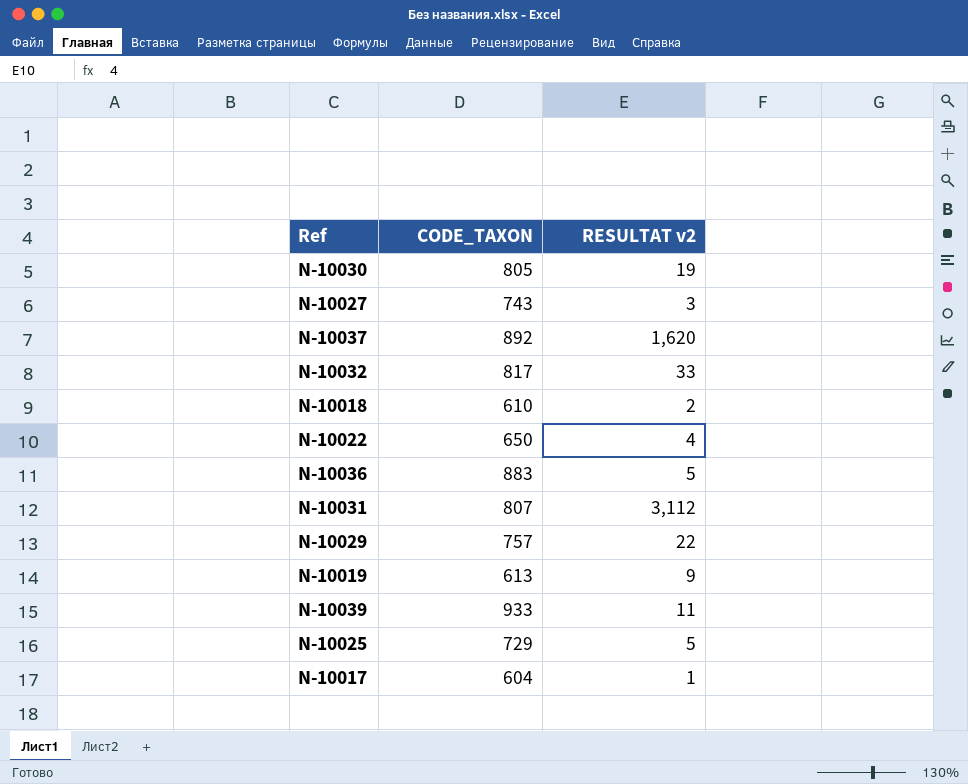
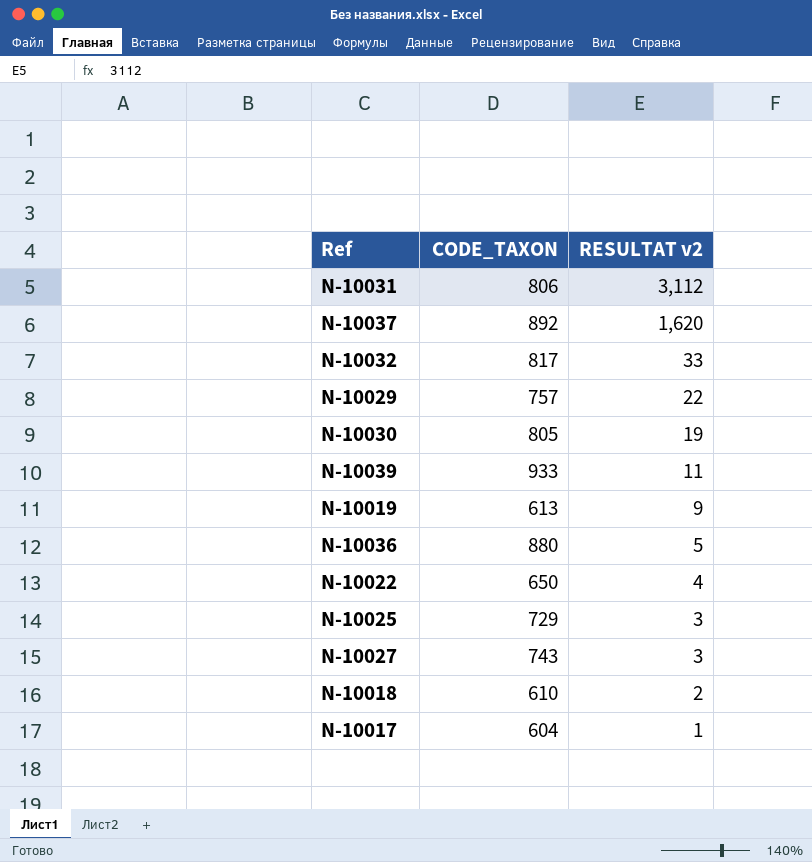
row order: none -> RESULTAT v2 descending
N-10031 | CODE_TAXON: 807 -> 806
N-10036 | CODE_TAXON: 883 -> 880
N-10025 | RESULTAT v2: 5 -> 3

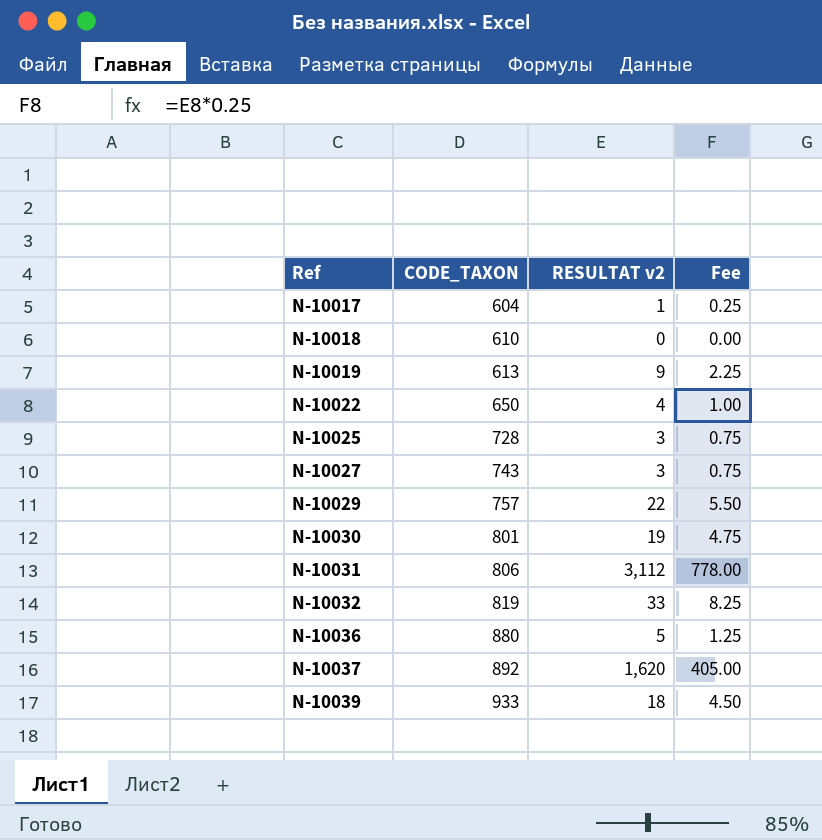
row order: RESULTAT v2 descending -> Ref ascending
column Fee | formula: none -> [RESULTAT v2] * 0.25
N-10018 | RESULTAT v2: 2 -> 0
N-10025 | CODE_TAXON: 729 -> 728
N-10030 | CODE_TAXON: 805 -> 801
N-10032 | CODE_TAXON: 817 -> 819
N-10039 | RESULTAT v2: 11 -> 18

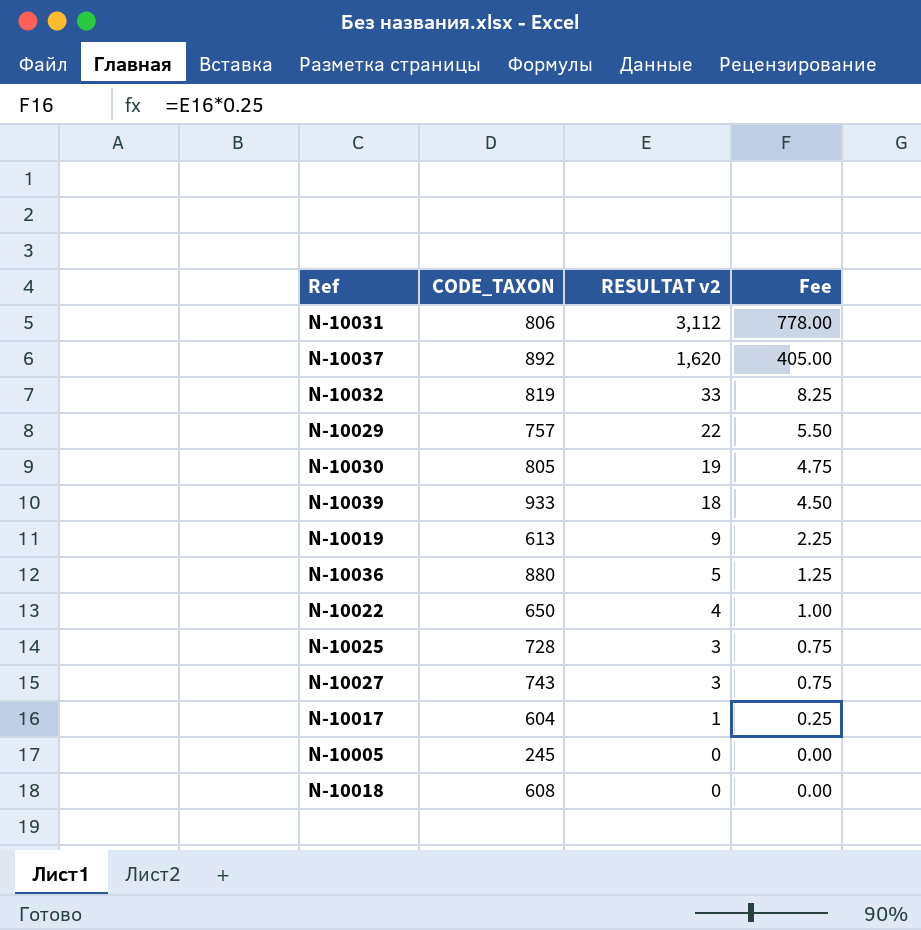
row order: Ref ascending -> RESULTAT v2 descending
N-10030 | CODE_TAXON: 801 -> 805
row N-10005: none -> 245 | 0 | 0.00
N-10018 | CODE_TAXON: 610 -> 608

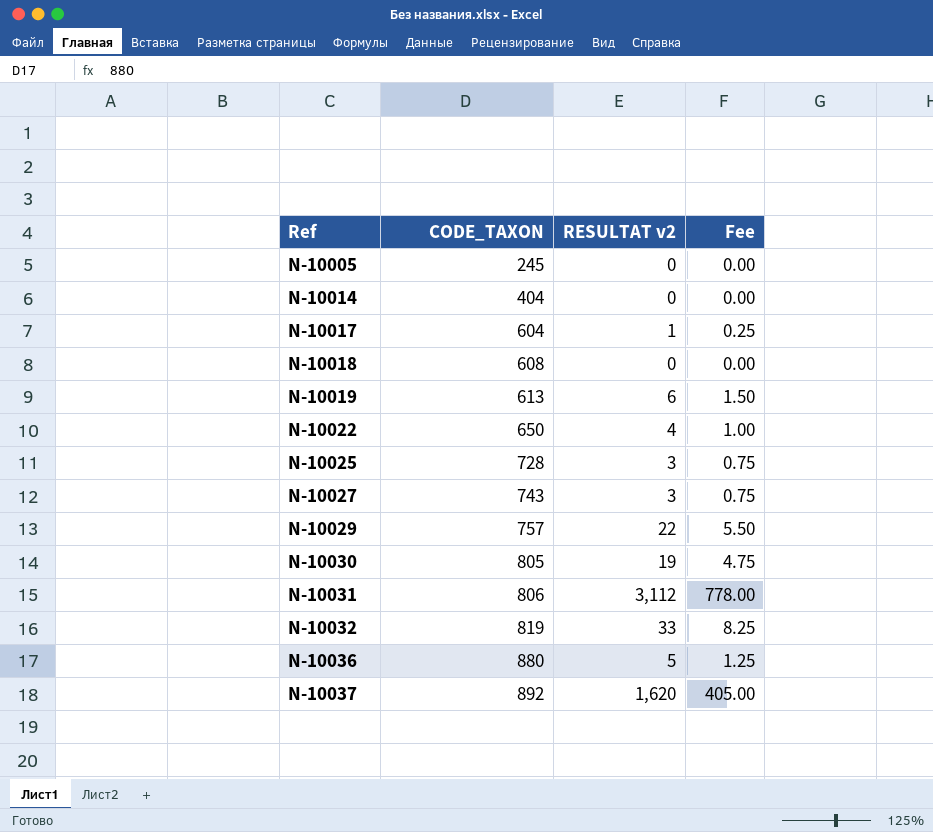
row order: RESULTAT v2 descending -> Ref ascending
row N-10039: 933 | 18 | 4.50 -> none
row N-10014: none -> 404 | 0 | 0.00
N-10019 | RESULTAT v2: 9 -> 6
N-10019 | Fee: 2.25 -> 1.50

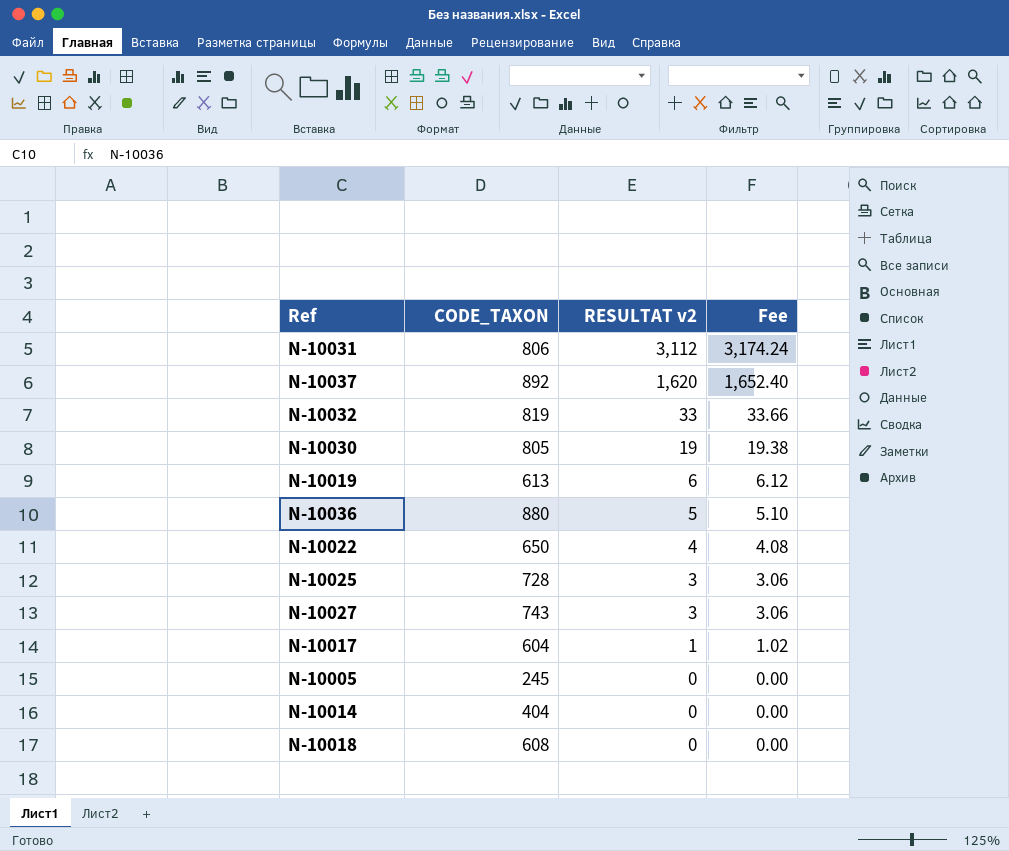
row order: Ref ascending -> RESULTAT v2 descending
column Fee | formula: [RESULTAT v2] * 0.25 -> [RESULTAT v2] * 1.02
row N-10029: 757 | 22 | 5.50 -> none

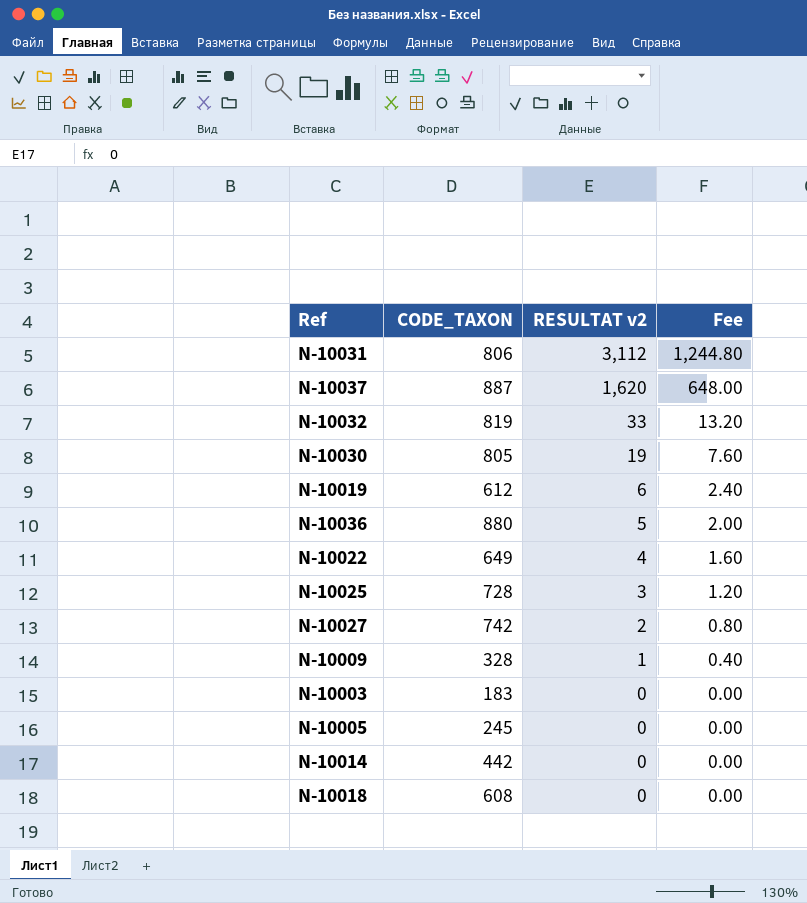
column Fee | formula: [RESULTAT v2] * 1.02 -> [RESULTAT v2] * 0.4
row N-10017: 604 | 1 | 1.02 -> none
N-10037 | CODE_TAXON: 892 -> 887
N-10019 | CODE_TAXON: 613 -> 612
N-10022 | CODE_TAXON: 650 -> 649
N-10027 | CODE_TAXON: 743 -> 742
N-10027 | RESULTAT v2: 3 -> 2
row N-10009: none -> 328 | 1 | 0.40
row N-10003: none -> 183 | 0 | 0.00
N-10014 | CODE_TAXON: 404 -> 442

